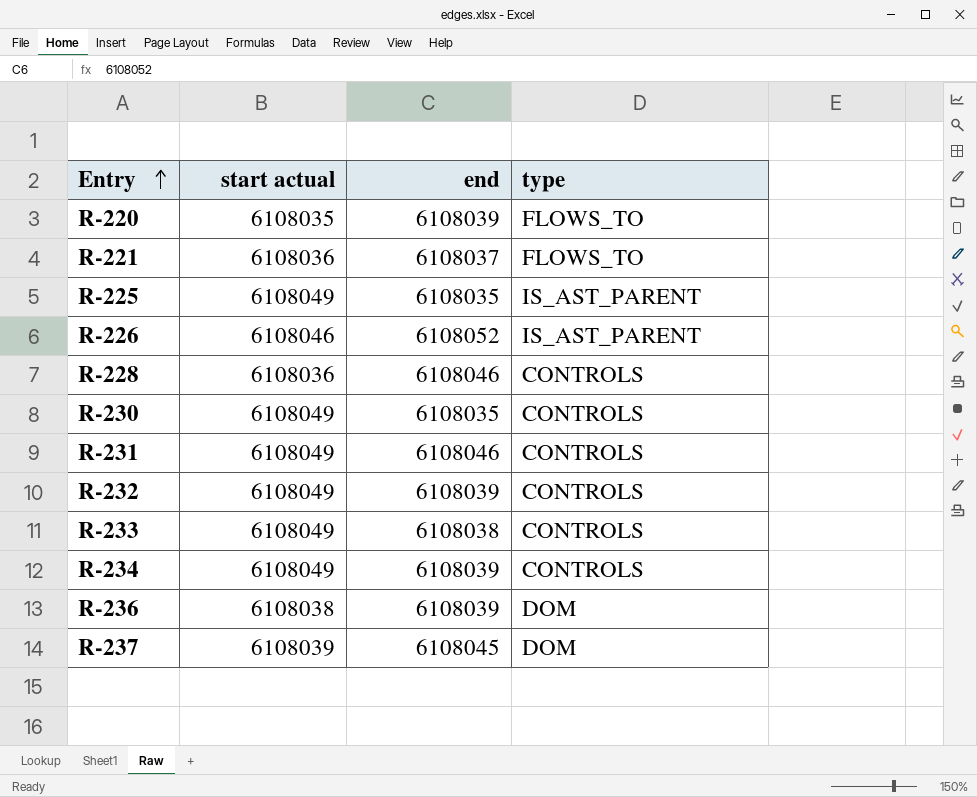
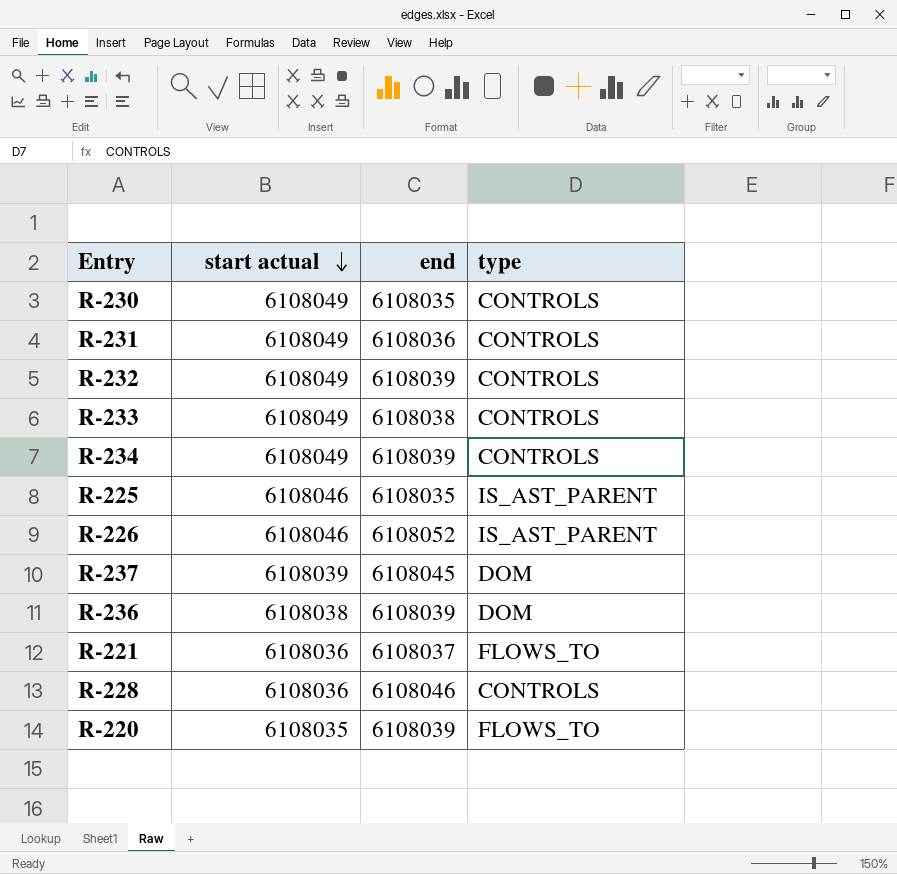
row order: Entry ascending -> start actual descending
R-231 | end: 6108046 -> 6108036
R-225 | start actual: 6108049 -> 6108046

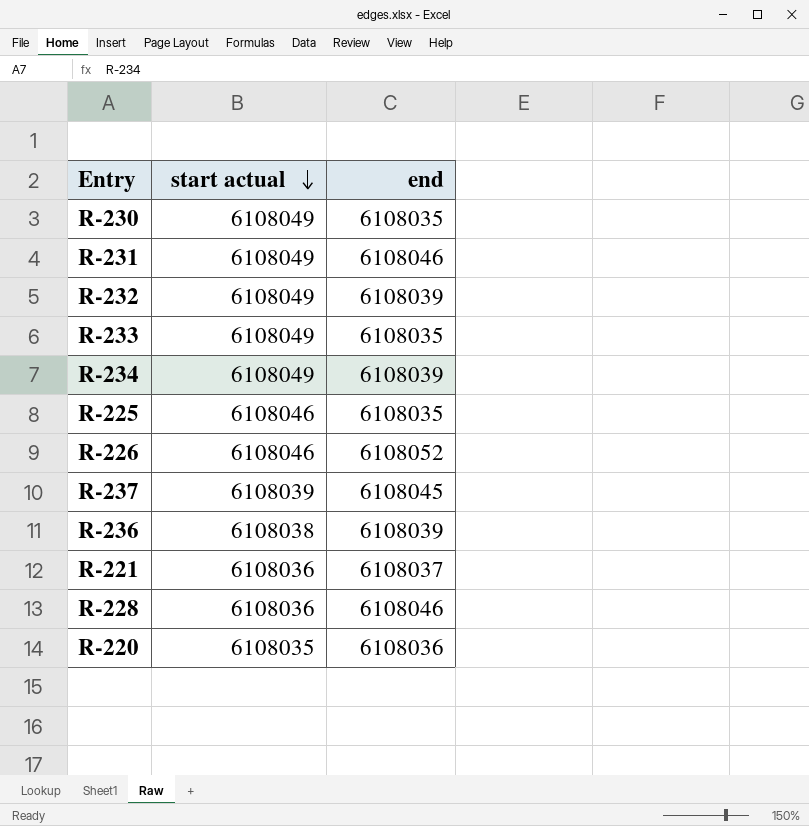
column type | position: 4 -> none
R-231 | end: 6108036 -> 6108046
R-233 | end: 6108038 -> 6108035
R-220 | end: 6108039 -> 6108036

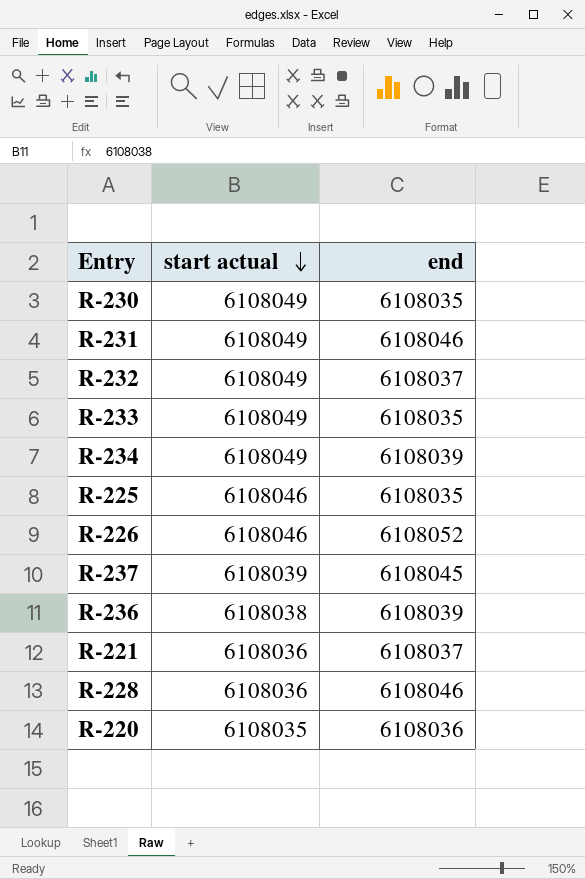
R-232 | end: 6108039 -> 6108037

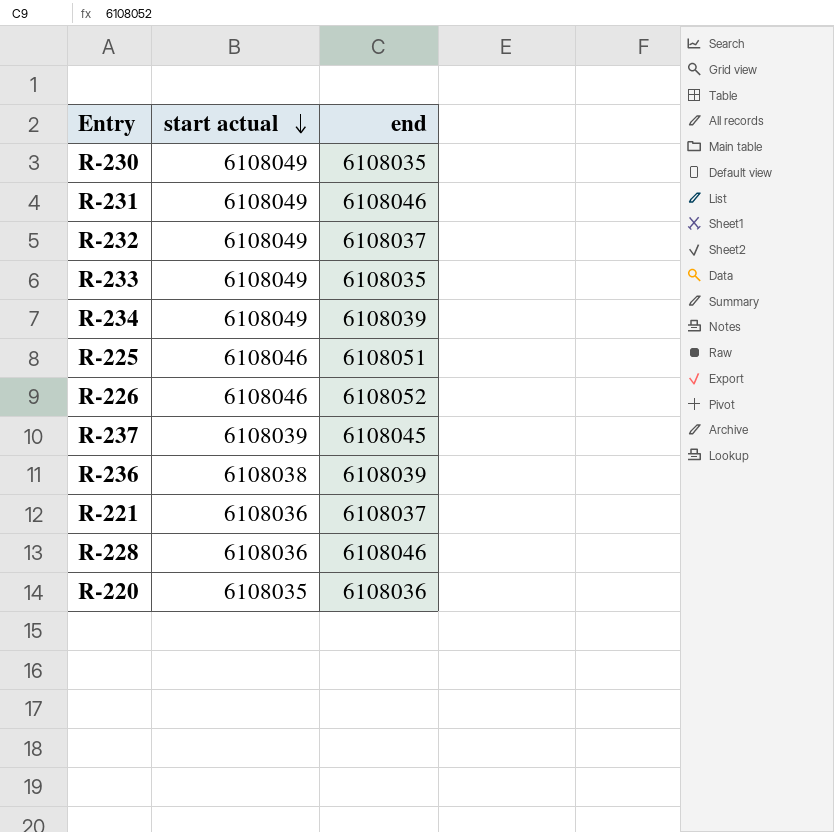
R-225 | end: 6108035 -> 6108051

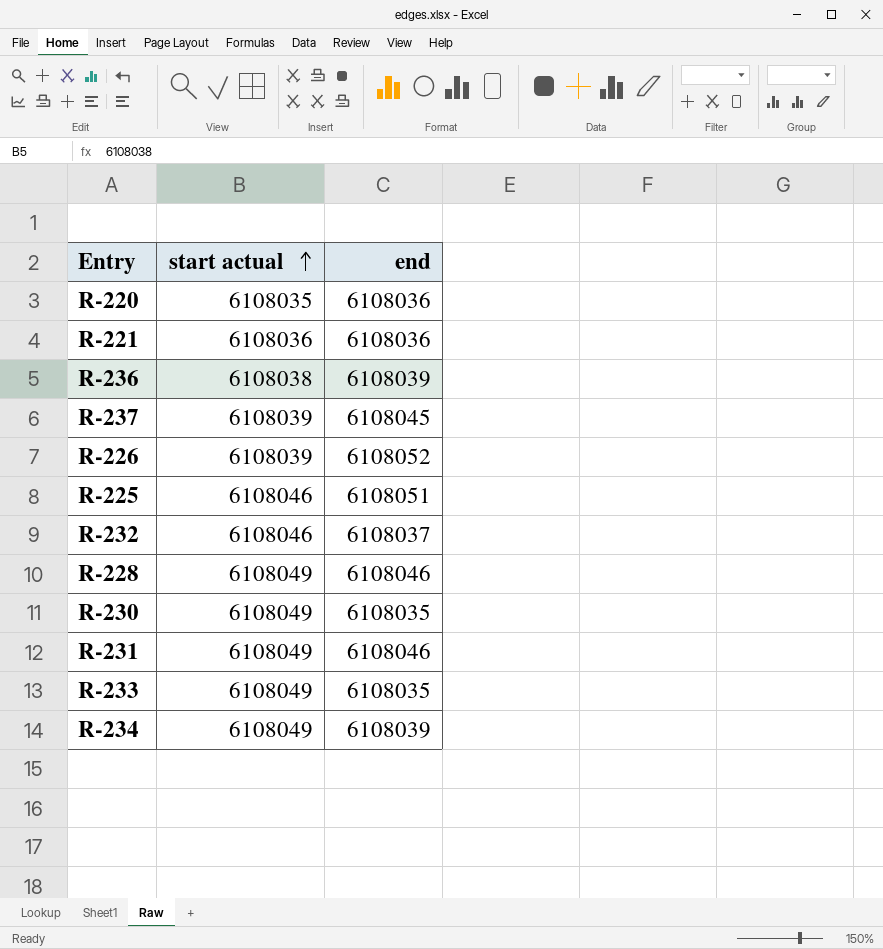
row order: start actual descending -> start actual ascending
R-221 | end: 6108037 -> 6108036
R-226 | start actual: 6108046 -> 6108039
R-232 | start actual: 6108049 -> 6108046
R-228 | start actual: 6108036 -> 6108049

